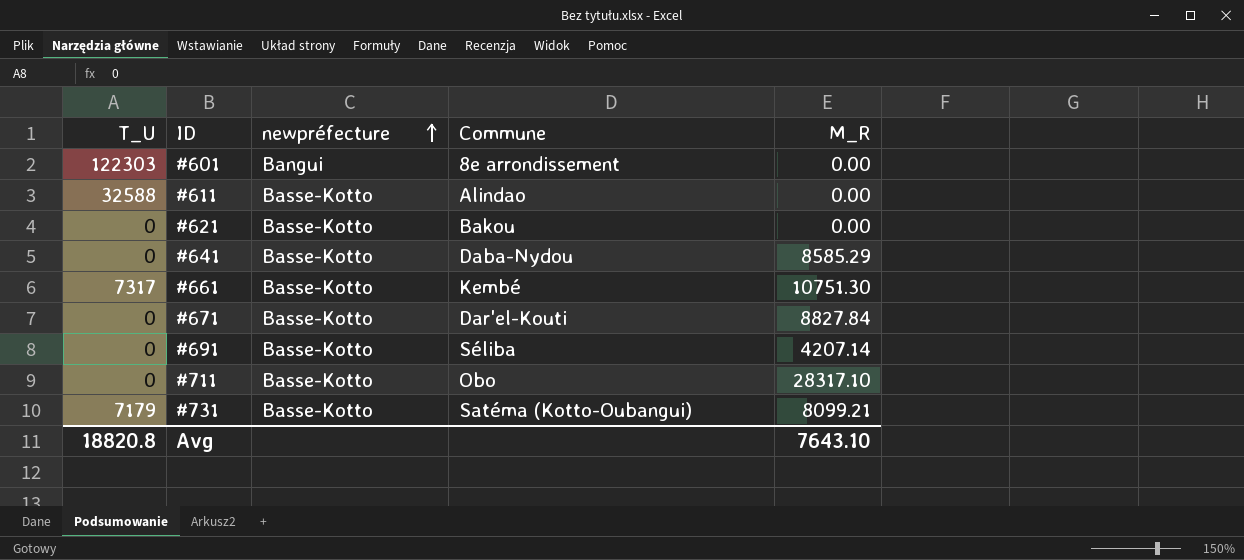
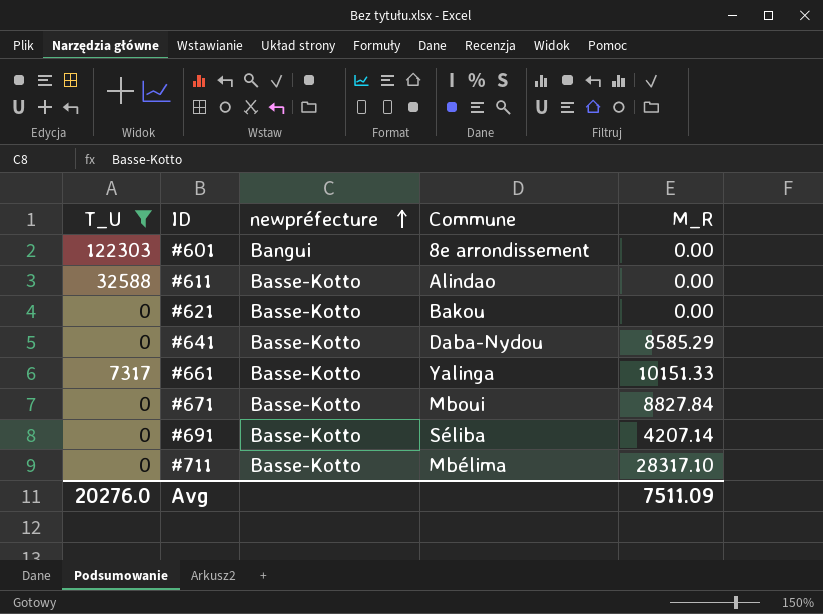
filter: none -> T_U != 7179
#661 | Commune: Kembé -> Yalinga
#661 | M_R: 10751.30 -> 10151.33
#671 | Commune: Dar'el-Kouti -> Mboui
#711 | Commune: Obo -> Mbélima
Avg | T_U: 18820.8 -> 20276.0
Avg | M_R: 7643.10 -> 7511.09

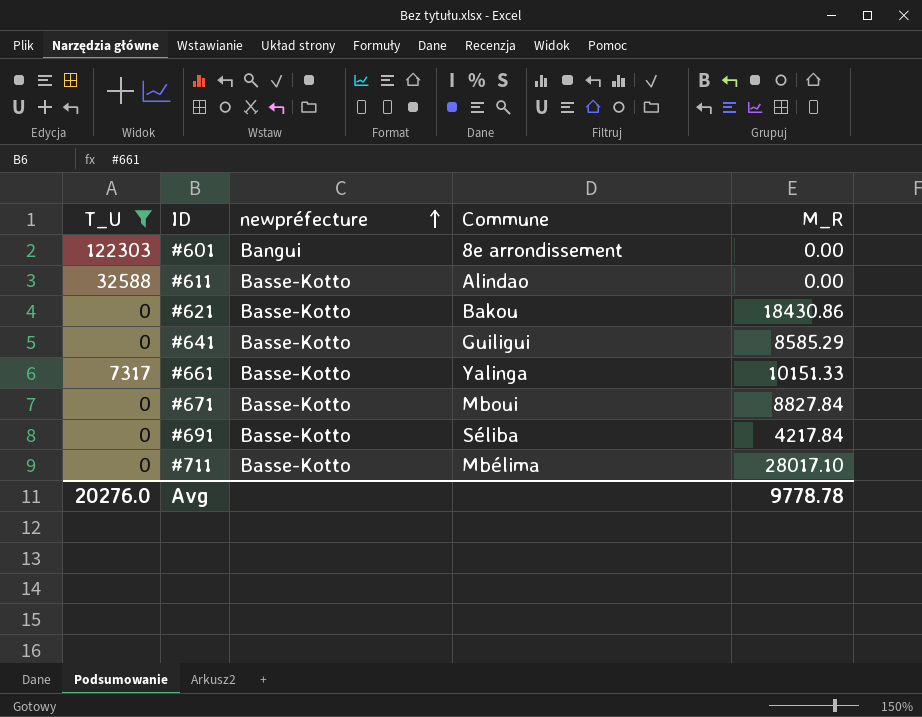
#621 | M_R: 0.00 -> 18430.86
#641 | Commune: Daba-Nydou -> Guiligui
#691 | M_R: 4207.14 -> 4217.84
#711 | M_R: 28317.10 -> 28017.10
Avg | M_R: 7511.09 -> 9778.78

